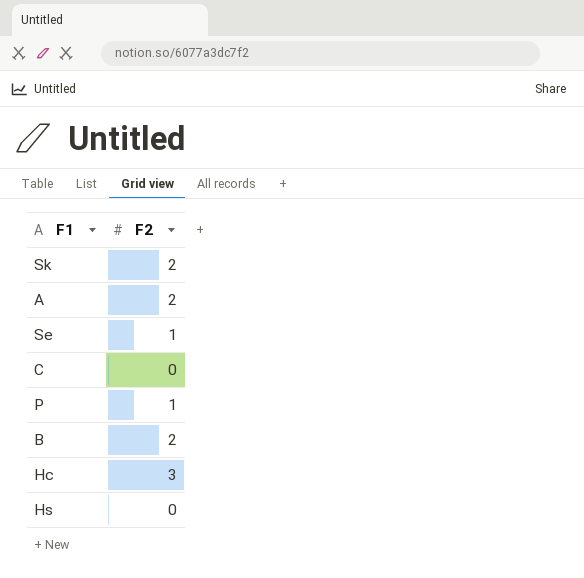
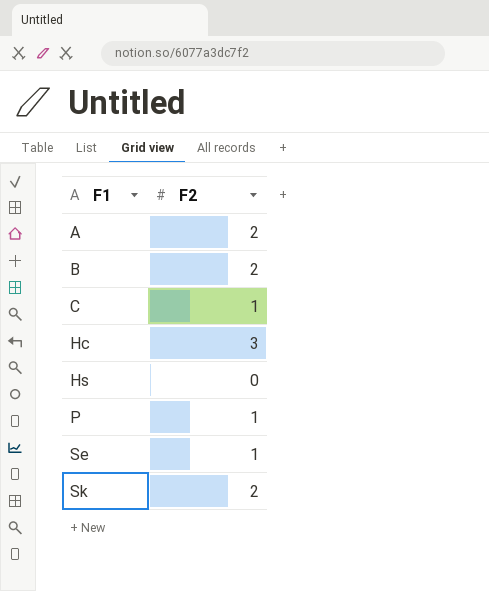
row order: none -> F1 ascending
C | F2: 0 -> 1

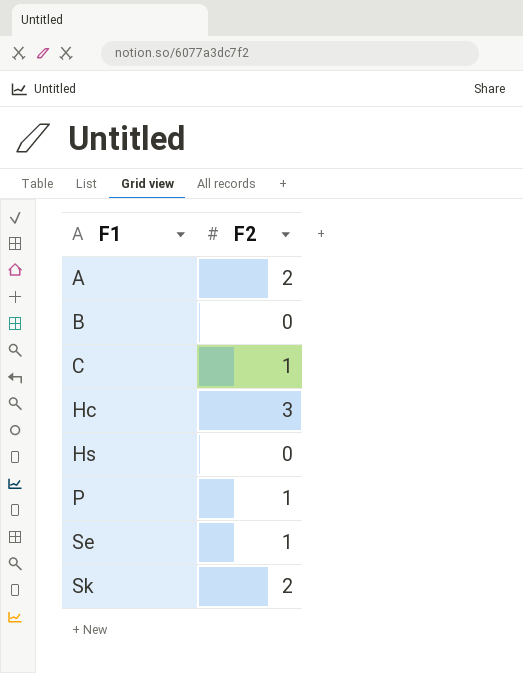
B | F2: 2 -> 0

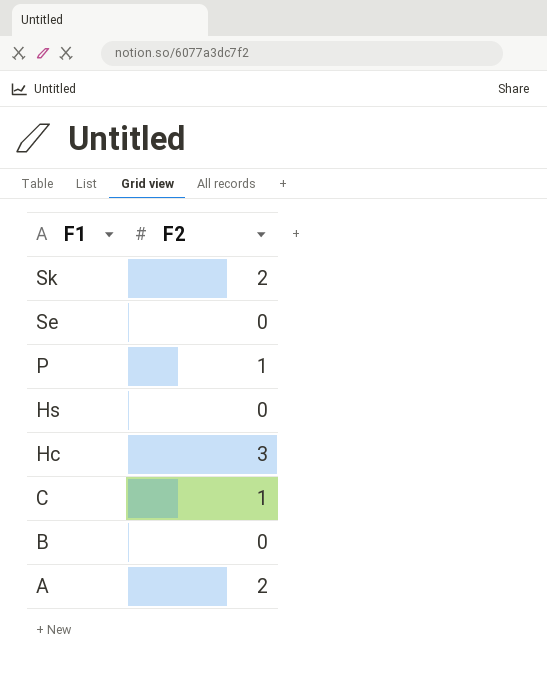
row order: F1 ascending -> F1 descending
Se | F2: 1 -> 0

